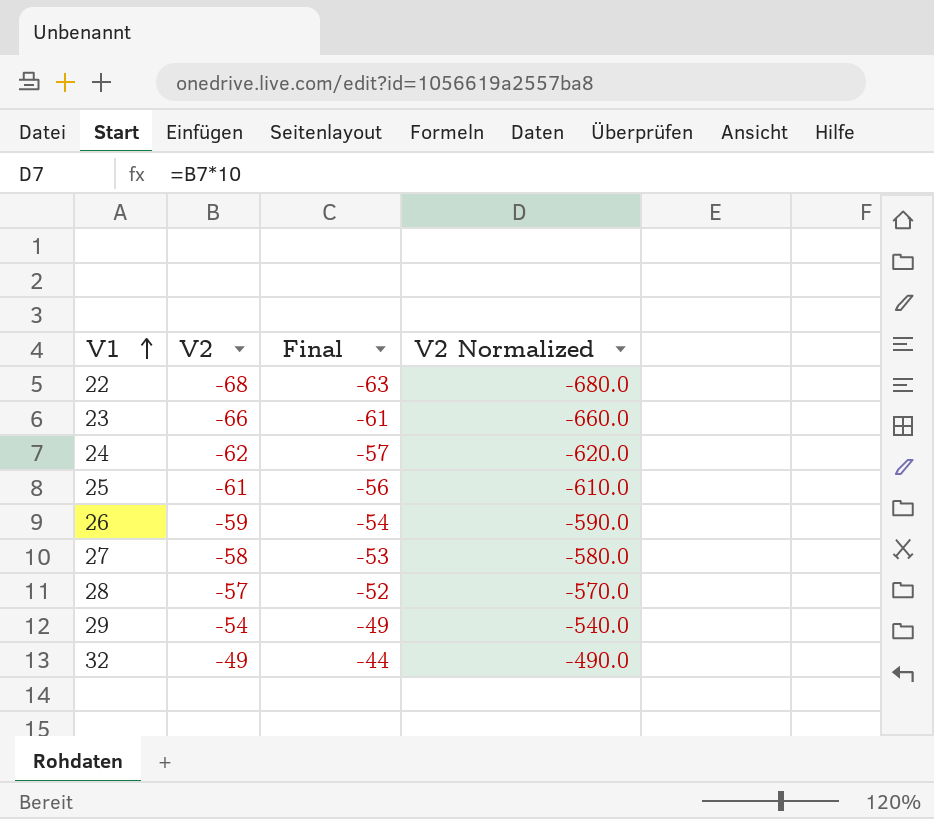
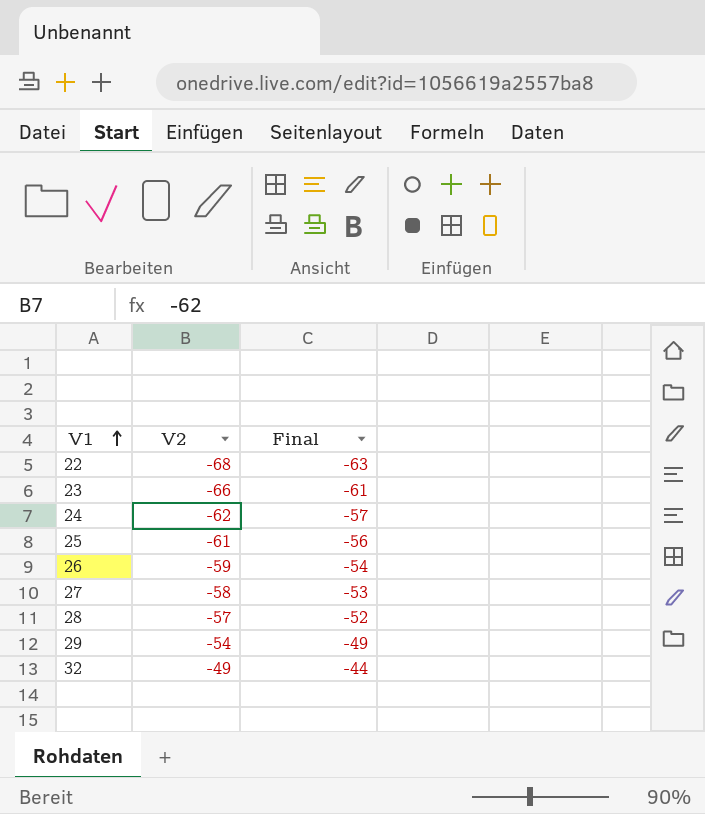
column V2 Normalized | formula: [V2] * 10 -> none

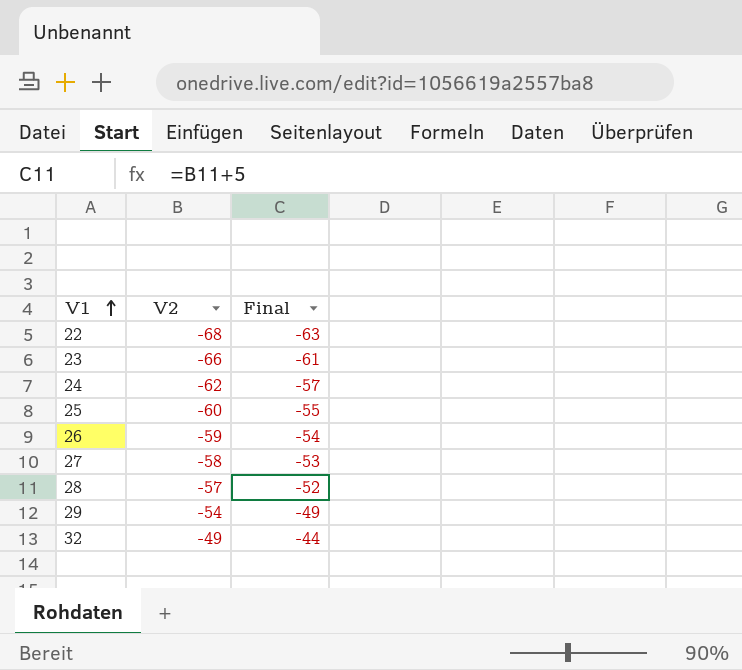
25 | V2: -61 -> -60
25 | Final: -56 -> -55

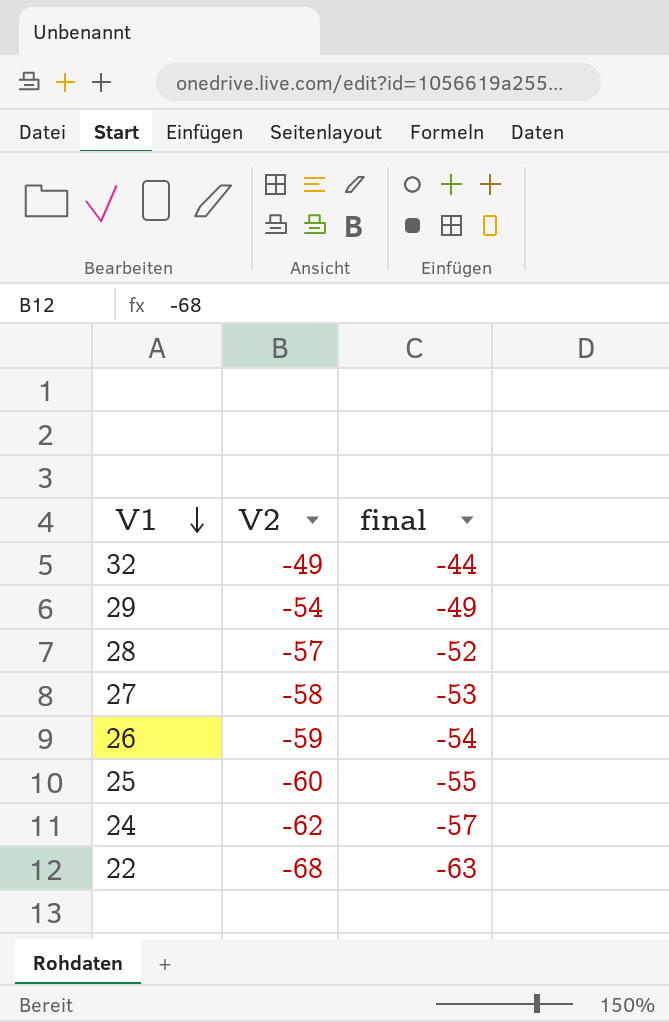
row order: V1 ascending -> V1 descending
column name: Final -> final
row 23: -66 | -61 -> none

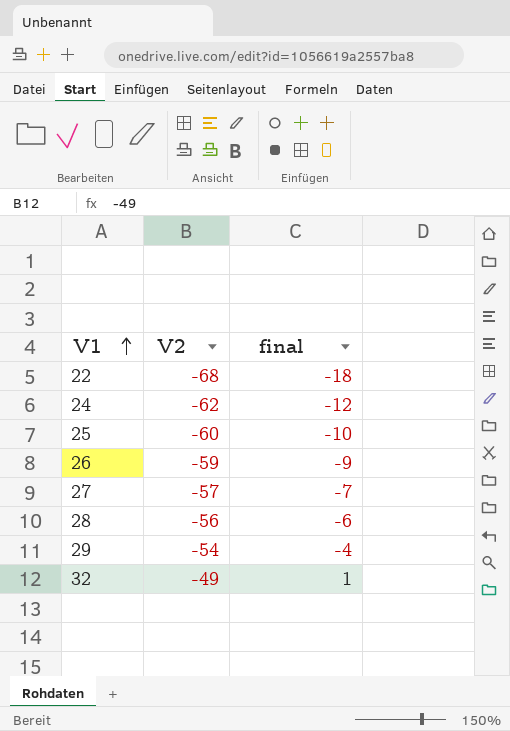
row order: V1 descending -> V1 ascending
column final | formula: [V2] + 5 -> [V2] + 50
27 | V2: -58 -> -57
28 | V2: -57 -> -56

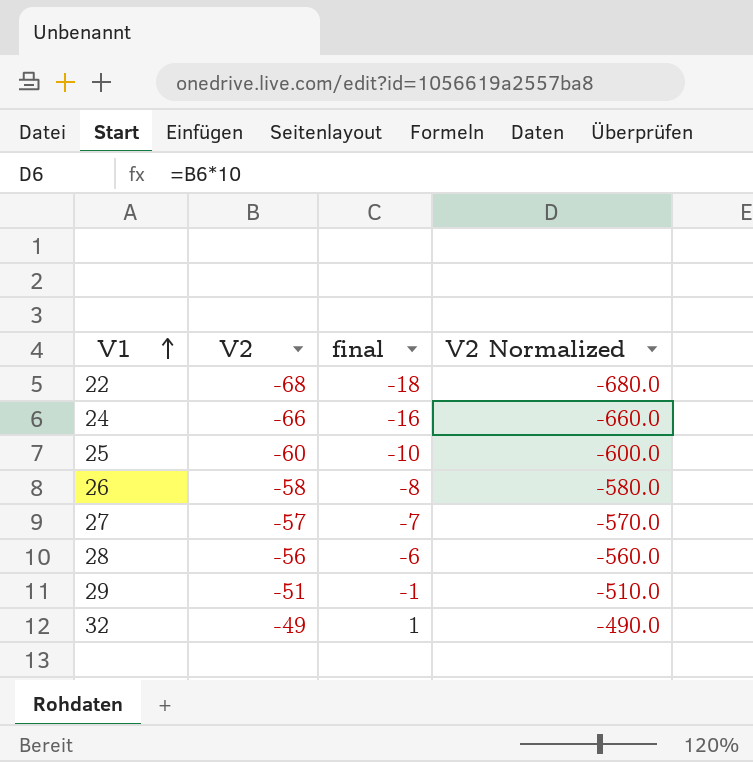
column V2 Normalized | formula: none -> [V2] * 10
24 | V2: -62 -> -66
24 | final: -12 -> -16
26 | V2: -59 -> -58
26 | final: -9 -> -8
29 | V2: -54 -> -51
29 | final: -4 -> -1

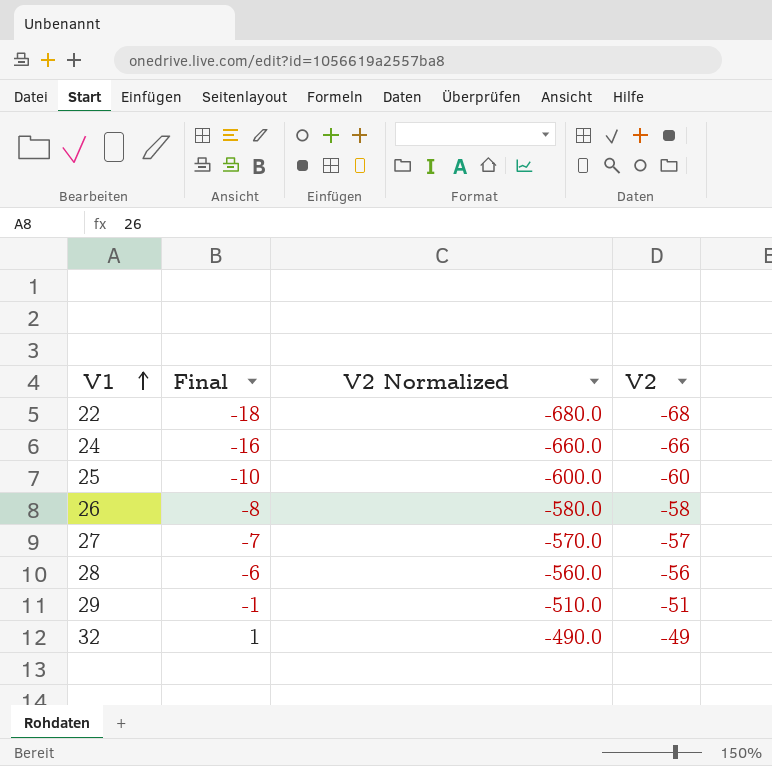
column name: final -> Final
column V2 | position: 2 -> 4

